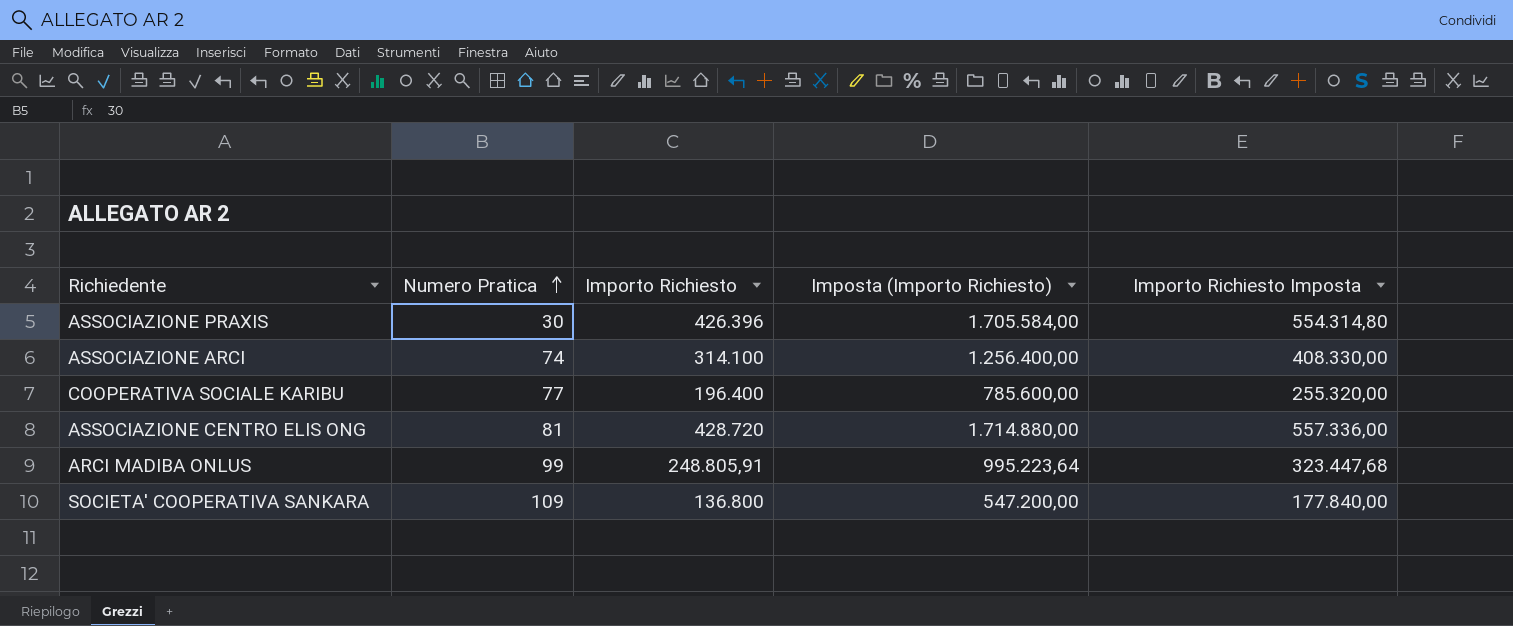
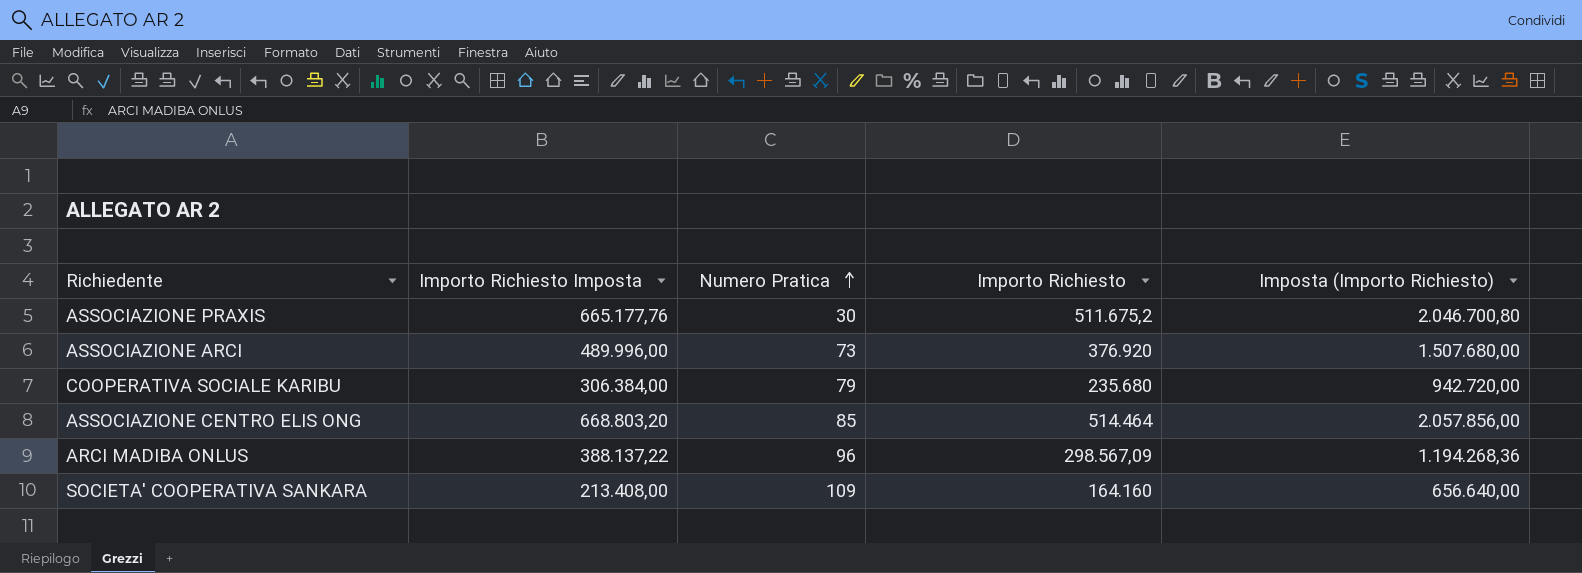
column Importo Richiesto Imposta | position: 5 -> 2
ASSOCIAZIONE PRAXIS | Importo Richiesto Imposta: 554.314,80 -> 665.177,76
ASSOCIAZIONE PRAXIS | Importo Richiesto: 426.396 -> 511.675,2
ASSOCIAZIONE PRAXIS | Imposta (Importo Richiesto): 1.705.584,00 -> 2.046.700,80
ASSOCIAZIONE ARCI | Importo Richiesto Imposta: 408.330,00 -> 489.996,00
ASSOCIAZIONE ARCI | Numero Pratica: 74 -> 73
ASSOCIAZIONE ARCI | Importo Richiesto: 314.100 -> 376.920
ASSOCIAZIONE ARCI | Imposta (Importo Richiesto): 1.256.400,00 -> 1.507.680,00
COOPERATIVA SOCIALE KARIBU | Importo Richiesto Imposta: 255.320,00 -> 306.384,00
COOPERATIVA SOCIALE KARIBU | Numero Pratica: 77 -> 79
COOPERATIVA SOCIALE KARIBU | Importo Richiesto: 196.400 -> 235.680
COOPERATIVA SOCIALE KARIBU | Imposta (Importo Richiesto): 785.600,00 -> 942.720,00
ASSOCIAZIONE CENTRO ELIS ONG | Importo Richiesto Imposta: 557.336,00 -> 668.803,20
ASSOCIAZIONE CENTRO ELIS ONG | Numero Pratica: 81 -> 85
ASSOCIAZIONE CENTRO ELIS ONG | Importo Richiesto: 428.720 -> 514.464
ASSOCIAZIONE CENTRO ELIS ONG | Imposta (Importo Richiesto): 1.714.880,00 -> 2.057.856,00
ARCI MADIBA ONLUS | Importo Richiesto Imposta: 323.447,68 -> 388.137,22
ARCI MADIBA ONLUS | Numero Pratica: 99 -> 96
ARCI MADIBA ONLUS | Importo Richiesto: 248.805,91 -> 298.567,09
ARCI MADIBA ONLUS | Imposta (Importo Richiesto): 995.223,64 -> 1.194.268,36
SOCIETA' COOPERATIVA SANKARA | Importo Richiesto Imposta: 177.840,00 -> 213.408,00
SOCIETA' COOPERATIVA SANKARA | Importo Richiesto: 136.800 -> 164.160
SOCIETA' COOPERATIVA SANKARA | Imposta (Importo Richiesto): 547.200,00 -> 656.640,00

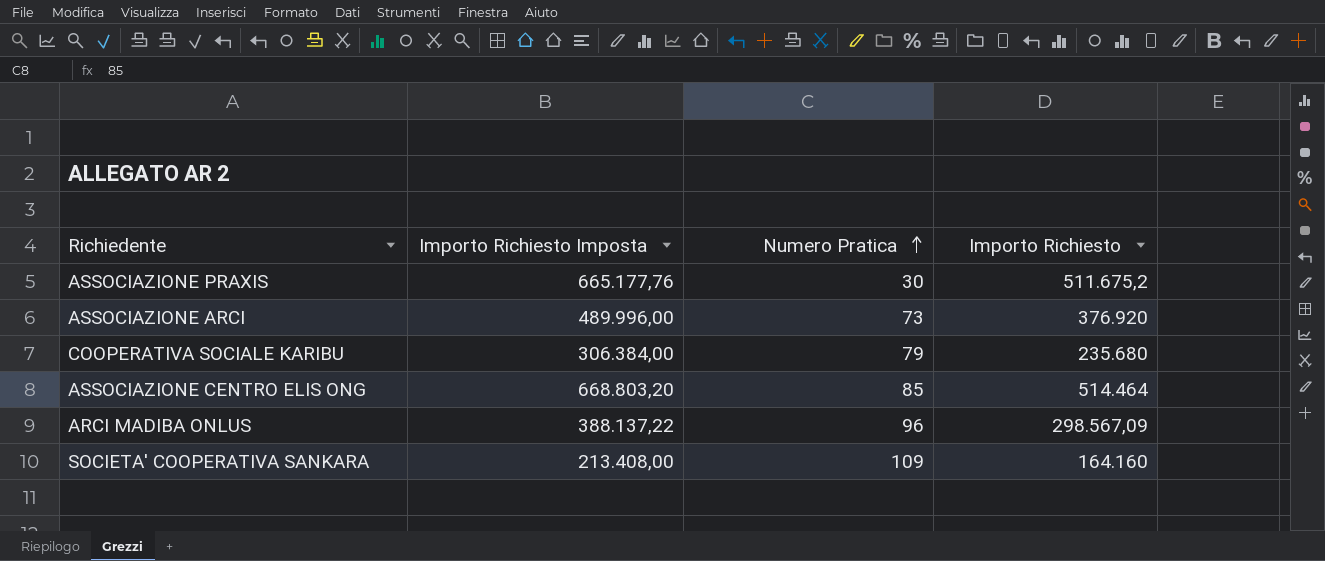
column Imposta (Importo Richiesto) | formula: [Importo Richiesto] * 4 -> none

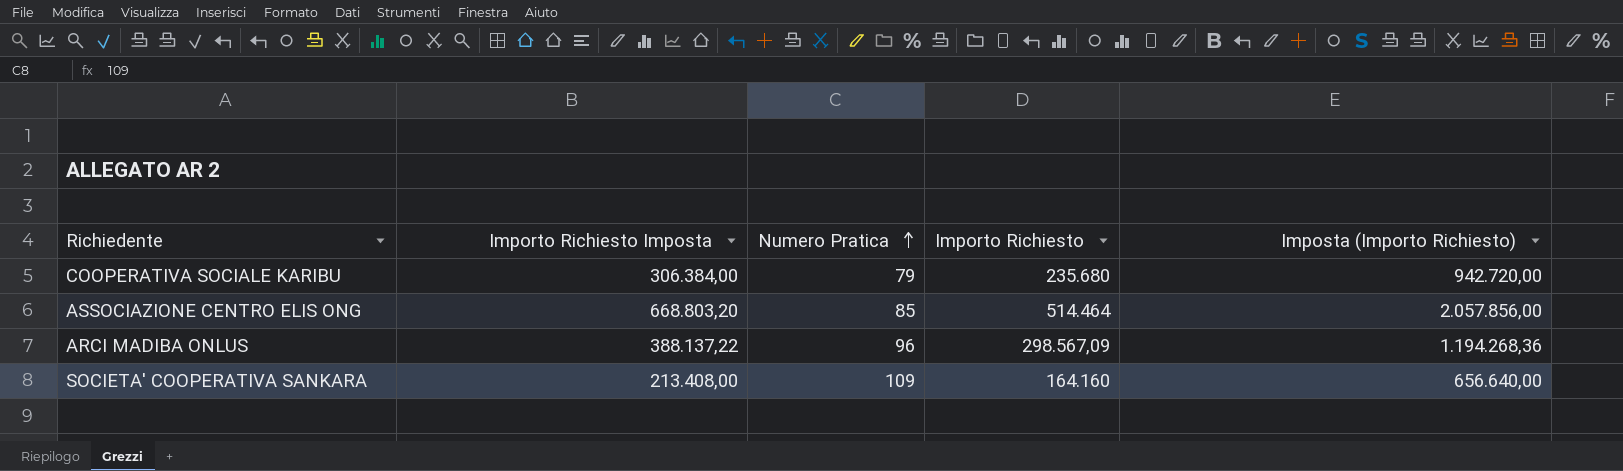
column Imposta (Importo Richiesto) | formula: none -> [Importo Richiesto] * 4
row ASSOCIAZIONE PRAXIS: 665.177,76 | 30 | 511.675,2 -> none
row ASSOCIAZIONE ARCI: 489.996,00 | 73 | 376.920 -> none

